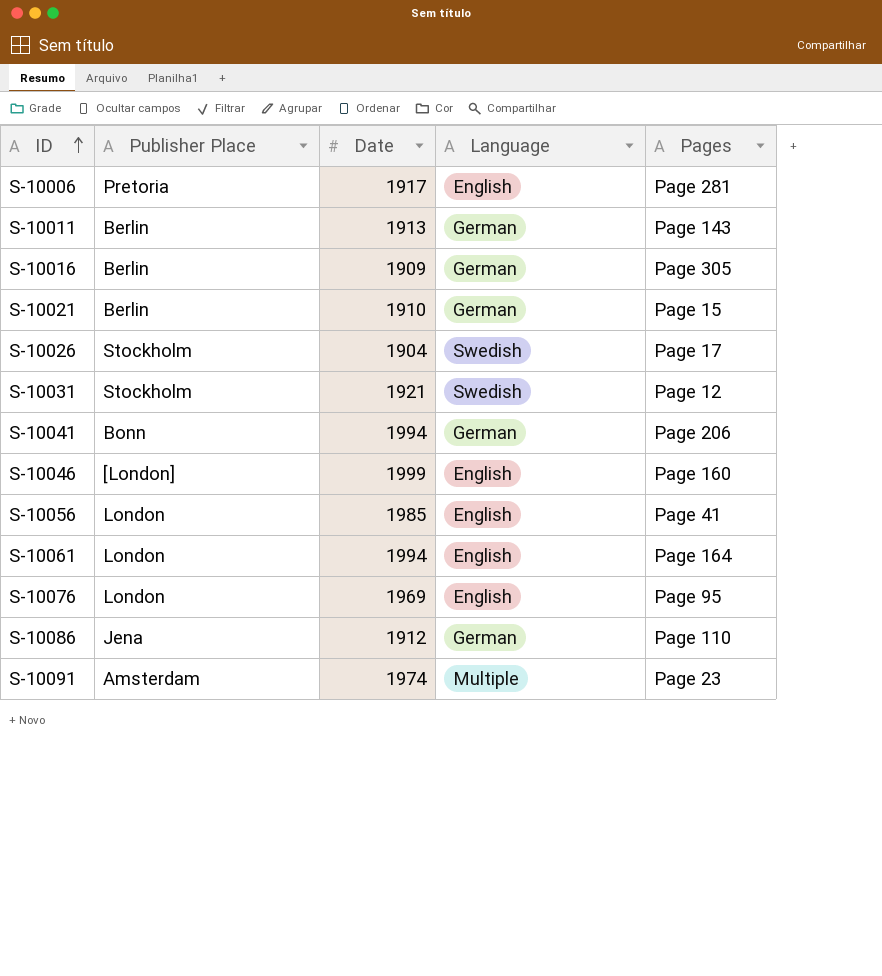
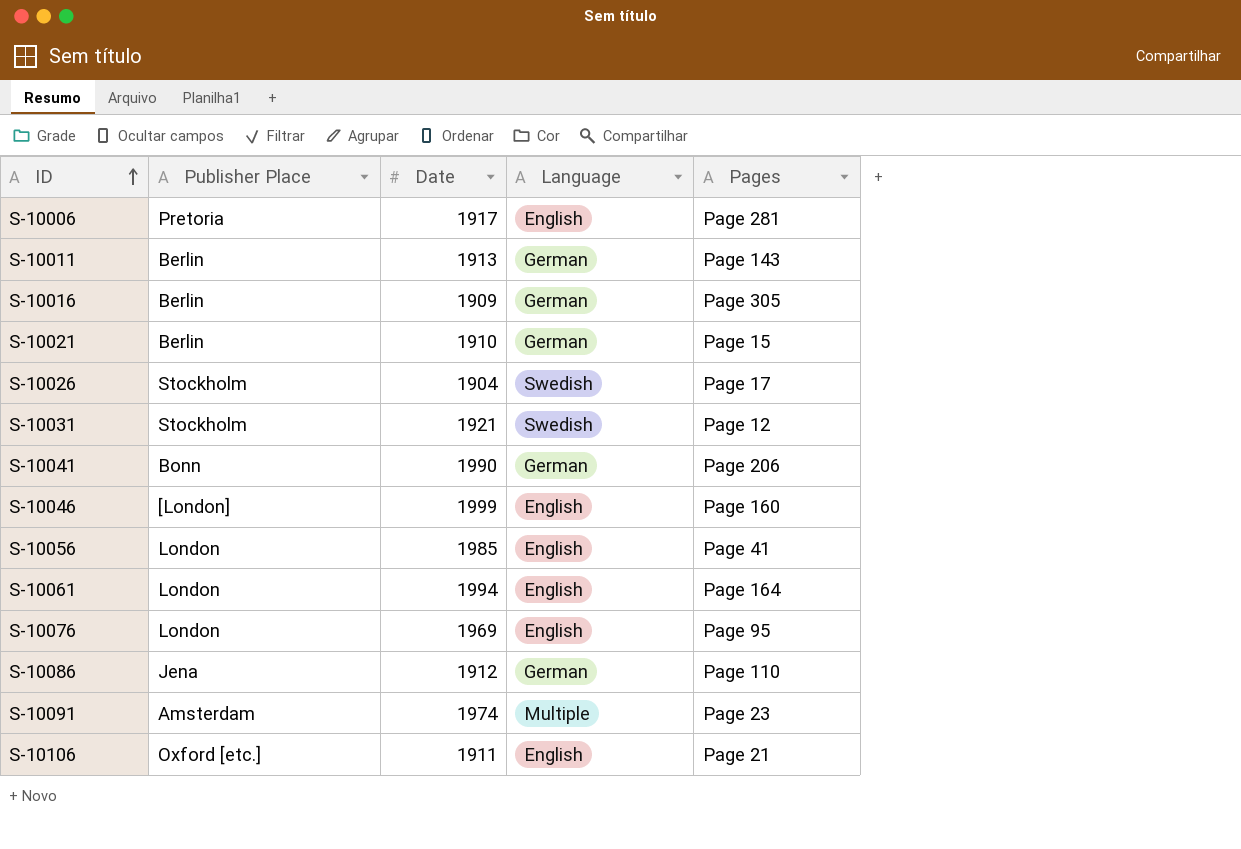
S-10041 | Date: 1994 -> 1990
row S-10106: none -> Oxford [etc.] | 1911 | English | Page 21

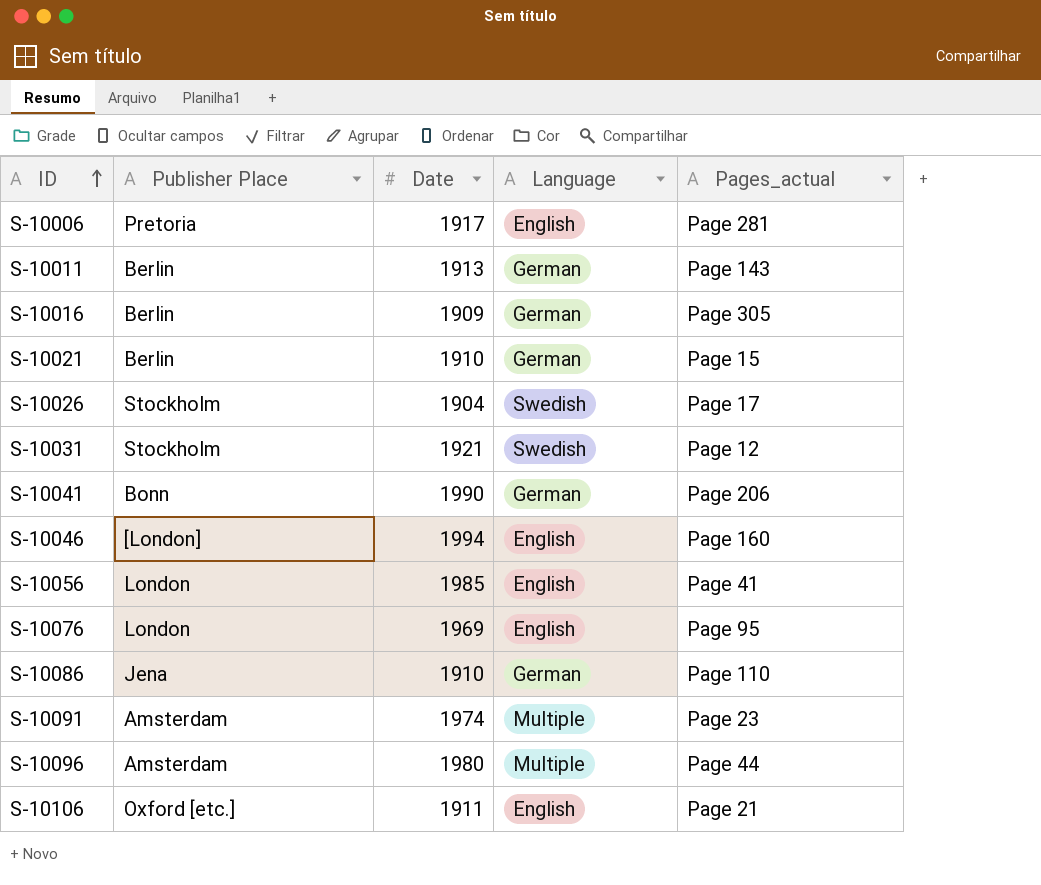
column name: Pages -> Pages_actual
row S-10061: London | 1994 | English | Page 164 -> none
S-10046 | Date: 1999 -> 1994
S-10086 | Date: 1912 -> 1910
row S-10096: none -> Amsterdam | 1980 | Multiple | Page 44

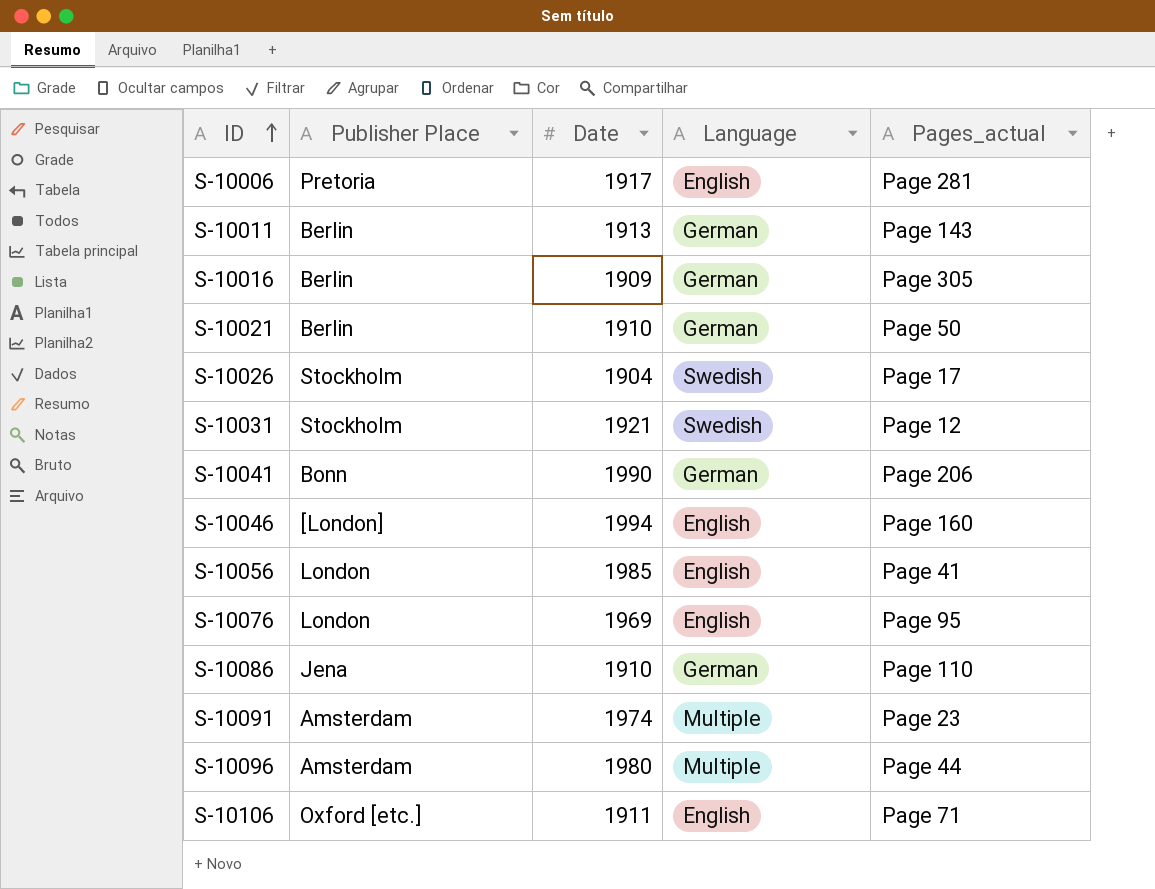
S-10021 | Pages_actual: Page 15 -> Page 50
S-10106 | Pages_actual: Page 21 -> Page 71

